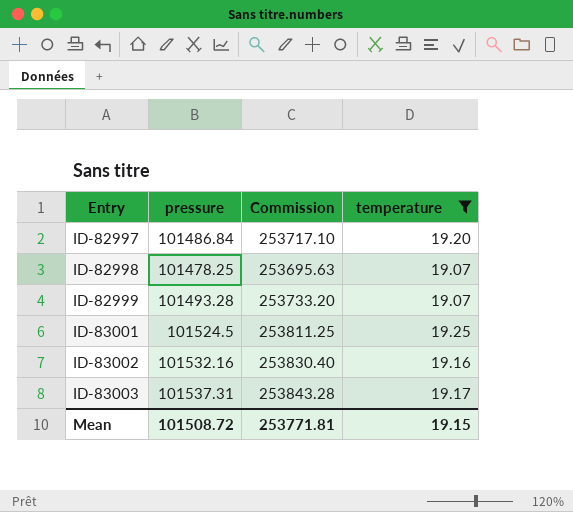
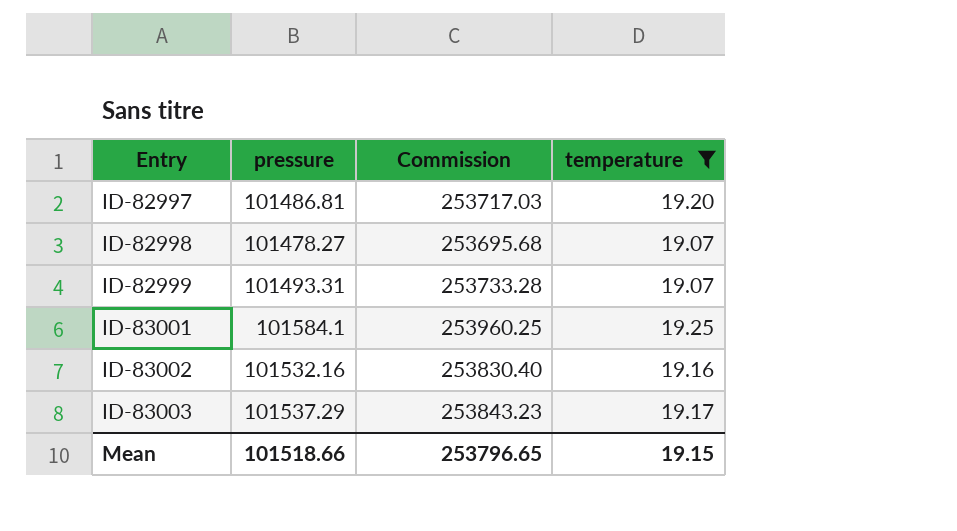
ID-82997 | pressure: 101486.84 -> 101486.81
ID-82997 | Commission: 253717.10 -> 253717.03
ID-82998 | pressure: 101478.25 -> 101478.27
ID-82998 | Commission: 253695.63 -> 253695.68
ID-82999 | pressure: 101493.28 -> 101493.31
ID-82999 | Commission: 253733.20 -> 253733.28
ID-83001 | pressure: 101524.5 -> 101584.1
ID-83001 | Commission: 253811.25 -> 253960.25
ID-83003 | pressure: 101537.31 -> 101537.29
ID-83003 | Commission: 253843.28 -> 253843.23
Mean | pressure: 101508.72 -> 101518.66
Mean | Commission: 253771.81 -> 253796.65

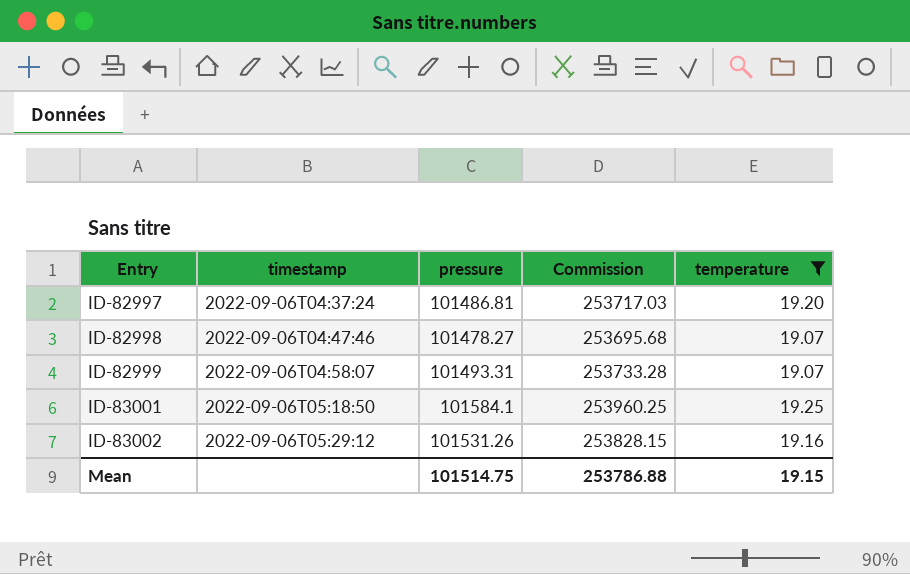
column timestamp | position: none -> 2
row ID-83003: 101537.29 | 253843.23 | 19.17 -> none
ID-83002 | pressure: 101532.16 -> 101531.26
ID-83002 | Commission: 253830.40 -> 253828.15
Mean | pressure: 101518.66 -> 101514.75
Mean | Commission: 253796.65 -> 253786.88

